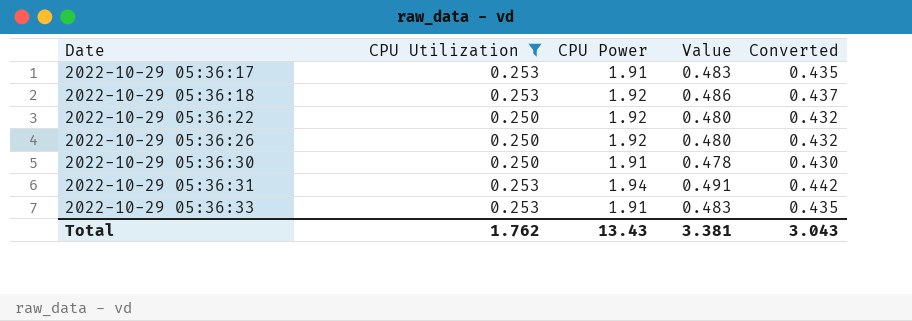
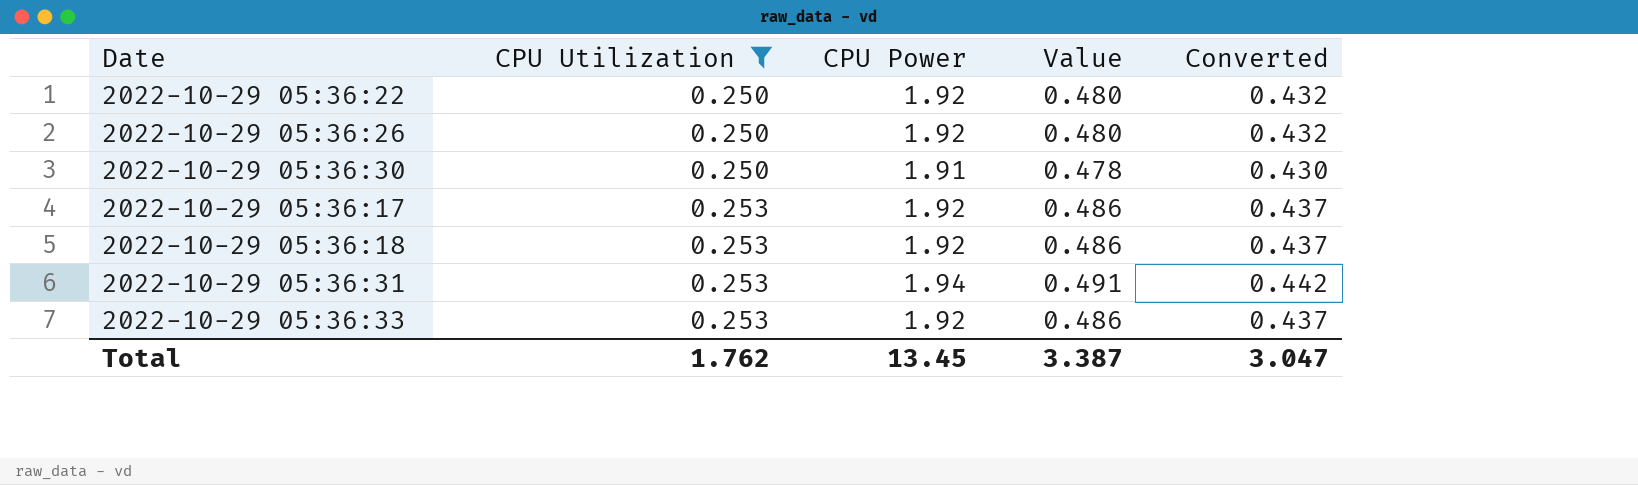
row order: Date ascending -> CPU Utilization ascending
2022-10-29 05:36:17 | CPU Power: 1.91 -> 1.92
2022-10-29 05:36:17 | Value: 0.483 -> 0.486
2022-10-29 05:36:17 | Converted: 0.435 -> 0.437
2022-10-29 05:36:33 | CPU Power: 1.91 -> 1.92
2022-10-29 05:36:33 | Value: 0.483 -> 0.486
2022-10-29 05:36:33 | Converted: 0.435 -> 0.437
Total | CPU Power: 13.43 -> 13.45
Total | Value: 3.381 -> 3.387
Total | Converted: 3.043 -> 3.047

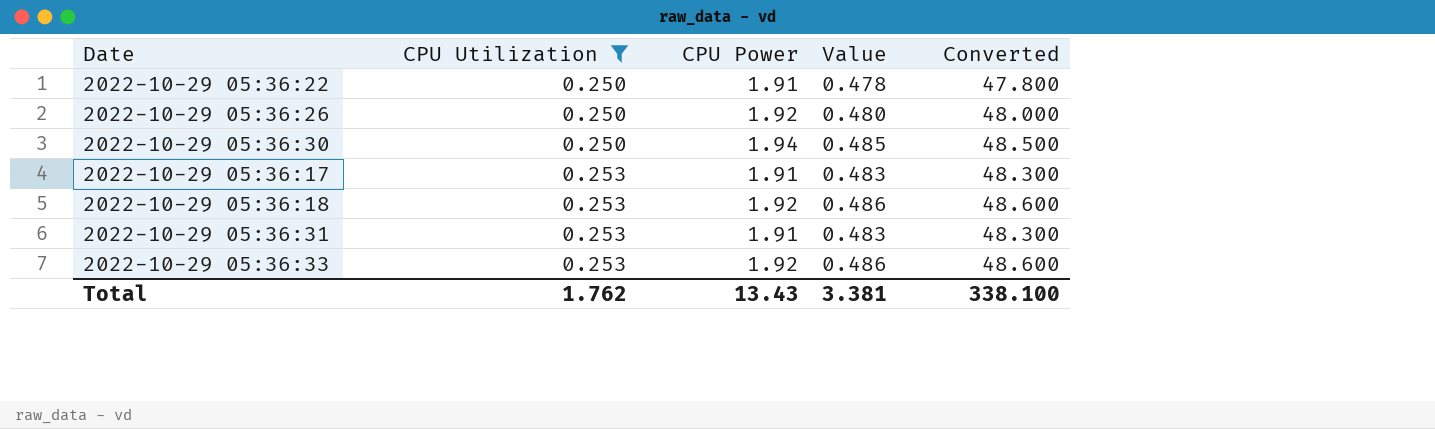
column Converted | formula: [Value] * 0.9 -> [Value] * 100
2022-10-29 05:36:22 | CPU Power: 1.92 -> 1.91
2022-10-29 05:36:22 | Value: 0.480 -> 0.478
2022-10-29 05:36:30 | CPU Power: 1.91 -> 1.94
2022-10-29 05:36:30 | Value: 0.478 -> 0.485
2022-10-29 05:36:17 | CPU Power: 1.92 -> 1.91
2022-10-29 05:36:17 | Value: 0.486 -> 0.483
2022-10-29 05:36:31 | CPU Power: 1.94 -> 1.91
2022-10-29 05:36:31 | Value: 0.491 -> 0.483
Total | CPU Power: 13.45 -> 13.43
Total | Value: 3.387 -> 3.381
Total | Converted: 3.047 -> 338.100

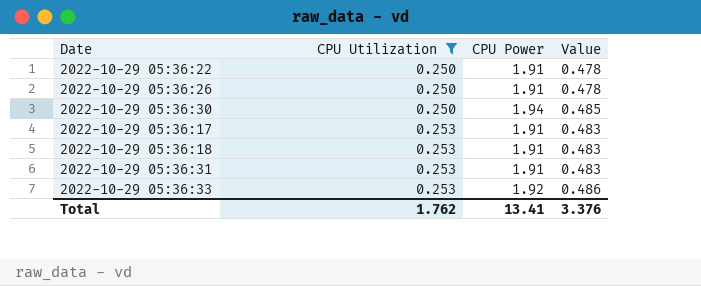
column Converted | formula: [Value] * 100 -> none
2022-10-29 05:36:26 | CPU Power: 1.92 -> 1.91
2022-10-29 05:36:26 | Value: 0.480 -> 0.478
2022-10-29 05:36:18 | CPU Power: 1.92 -> 1.91
2022-10-29 05:36:18 | Value: 0.486 -> 0.483
Total | CPU Power: 13.43 -> 13.41
Total | Value: 3.381 -> 3.376

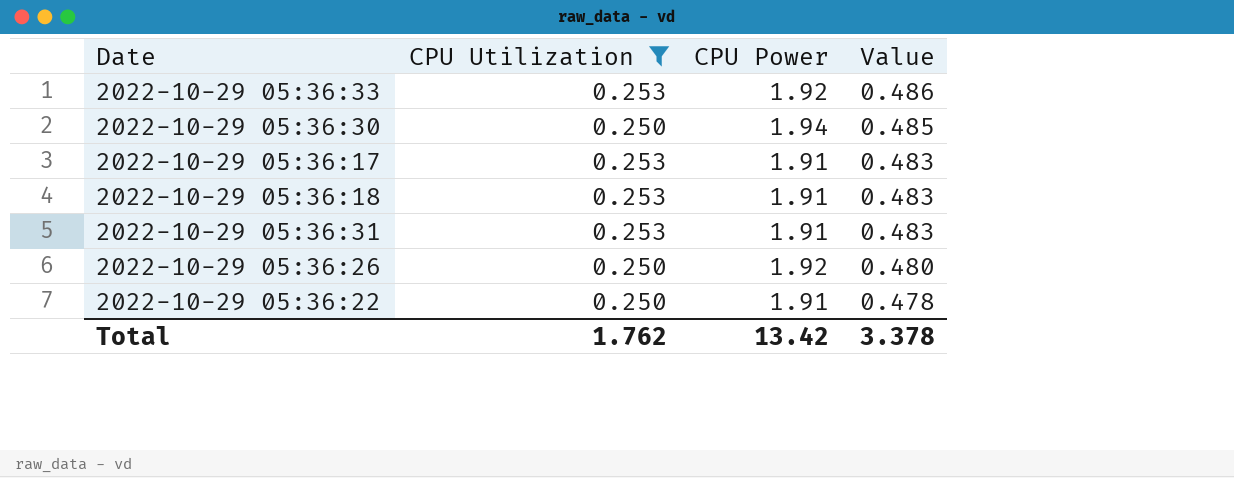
row order: CPU Utilization ascending -> Value descending
2022-10-29 05:36:26 | CPU Power: 1.91 -> 1.92
2022-10-29 05:36:26 | Value: 0.478 -> 0.480
Total | CPU Power: 13.41 -> 13.42
Total | Value: 3.376 -> 3.378

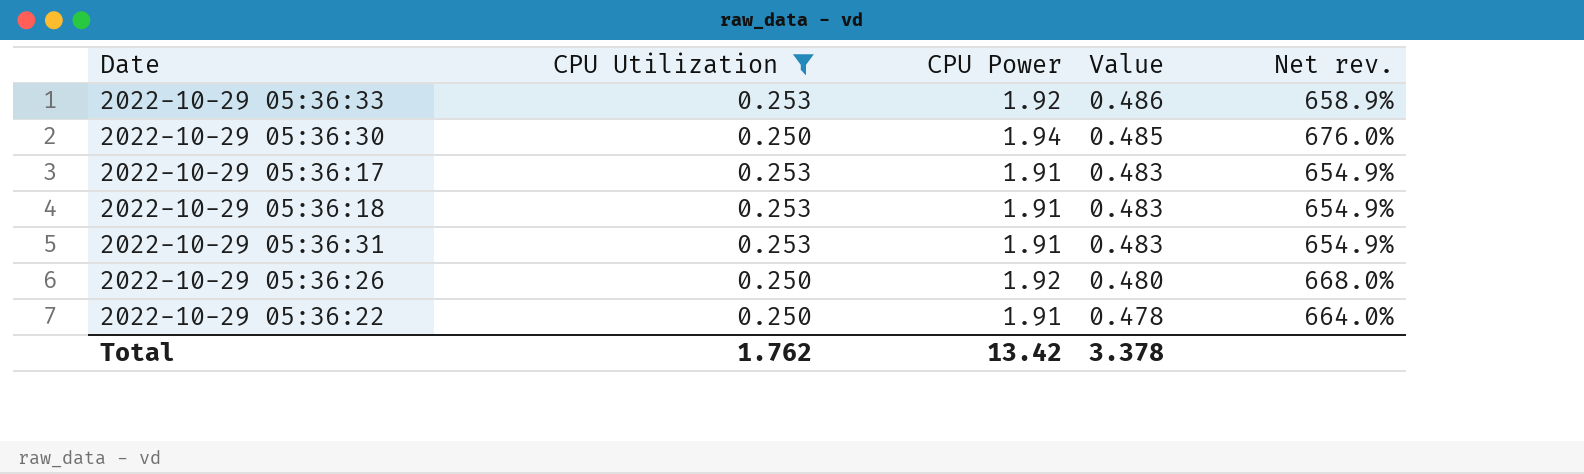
column Net rev. | formula: none -> ([CPU Power] - [CPU Utilization]) / [CPU Utilization]

